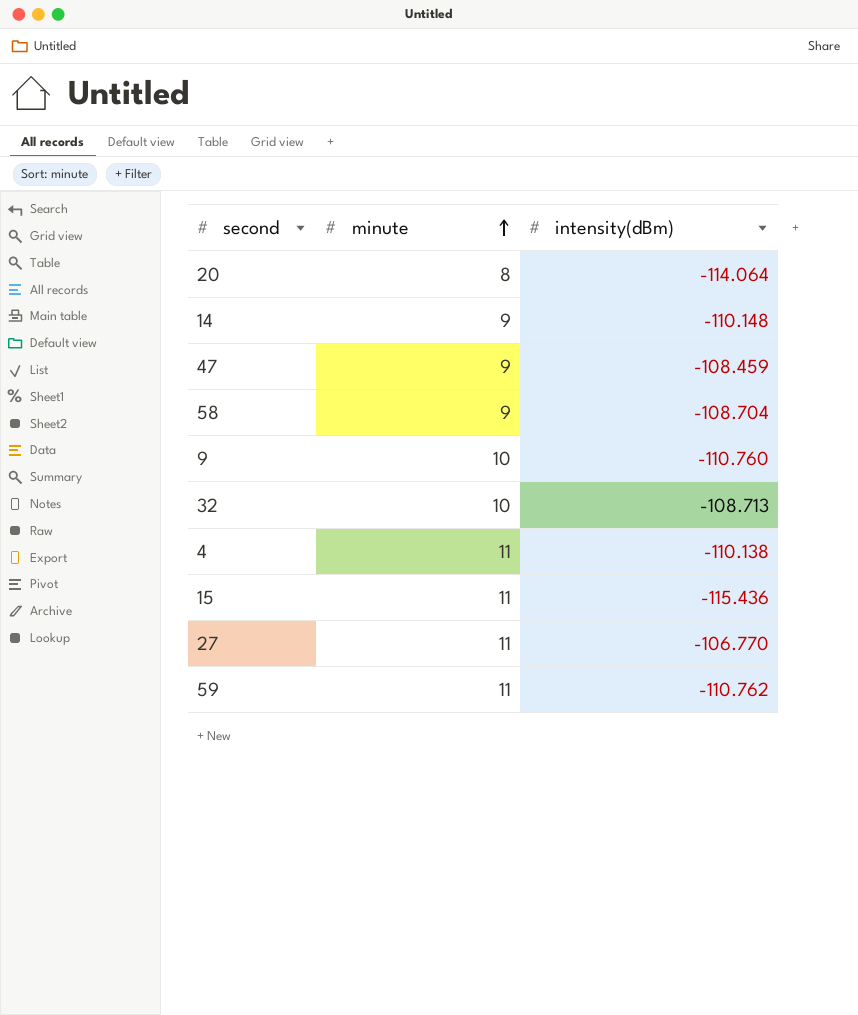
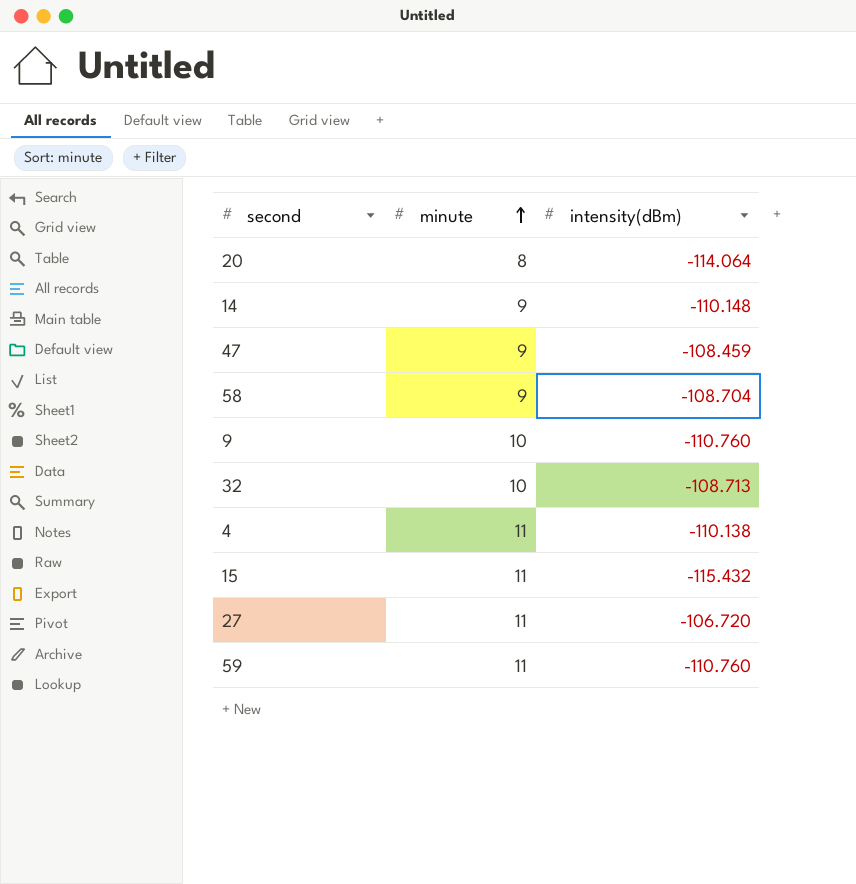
15 | intensity(dBm): -115.436 -> -115.432
27 | intensity(dBm): -106.770 -> -106.720
59 | intensity(dBm): -110.762 -> -110.760

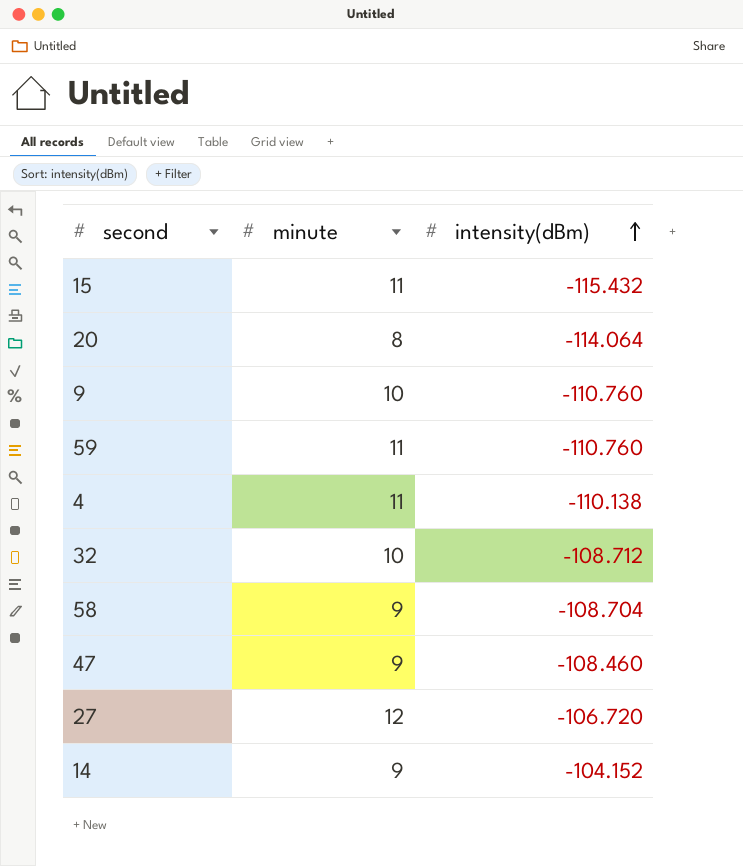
row order: minute ascending -> intensity(dBm) ascending
32 | intensity(dBm): -108.713 -> -108.712
47 | intensity(dBm): -108.459 -> -108.460
27 | minute: 11 -> 12
14 | intensity(dBm): -110.148 -> -104.152

